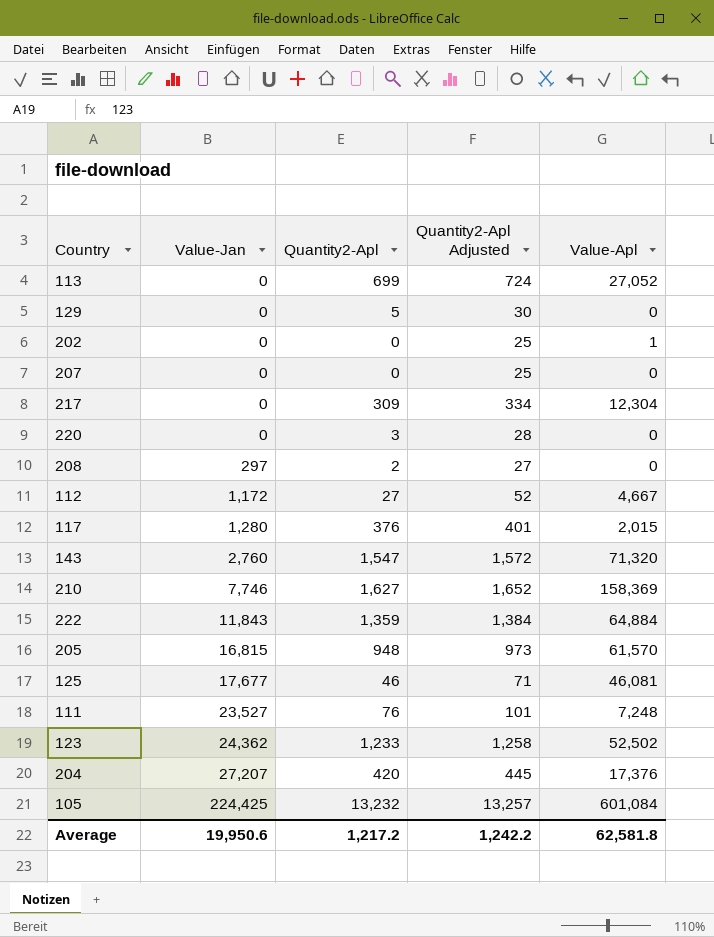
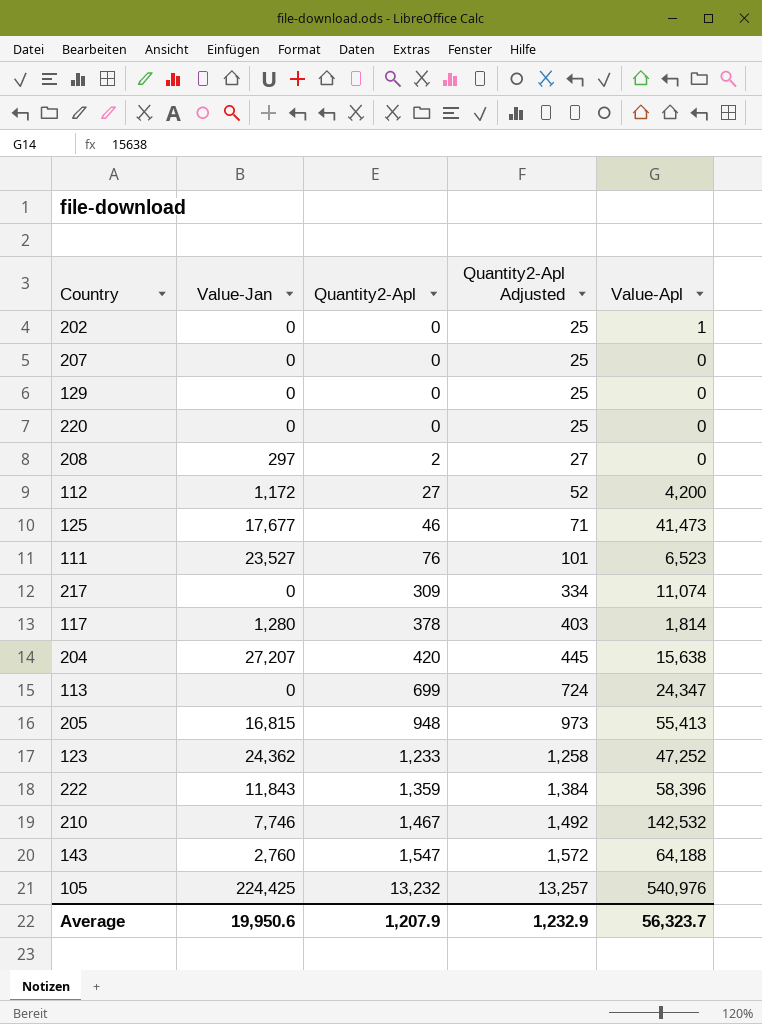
row order: Value-Jan ascending -> Quantity2-Apl ascending
129 | Quantity2-Apl: 5 -> 0
129 | Quantity2-Apl Adjusted: 30 -> 25
220 | Quantity2-Apl: 3 -> 0
220 | Quantity2-Apl Adjusted: 28 -> 25
112 | Value-Apl: 4,667 -> 4,200
125 | Value-Apl: 46,081 -> 41,473
111 | Value-Apl: 7,248 -> 6,523
217 | Value-Apl: 12,304 -> 11,074
117 | Quantity2-Apl: 376 -> 378
117 | Quantity2-Apl Adjusted: 401 -> 403
117 | Value-Apl: 2,015 -> 1,814
204 | Value-Apl: 17,376 -> 15,638
113 | Value-Apl: 27,052 -> 24,347
205 | Value-Apl: 61,570 -> 55,413
123 | Value-Apl: 52,502 -> 47,252
222 | Value-Apl: 64,884 -> 58,396
210 | Quantity2-Apl: 1,627 -> 1,467
210 | Quantity2-Apl Adjusted: 1,652 -> 1,492
210 | Value-Apl: 158,369 -> 142,532
143 | Value-Apl: 71,320 -> 64,188
105 | Value-Apl: 601,084 -> 540,976
Average | Quantity2-Apl: 1,217.2 -> 1,207.9
Average | Quantity2-Apl Adjusted: 1,242.2 -> 1,232.9
Average | Value-Apl: 62,581.8 -> 56,323.7

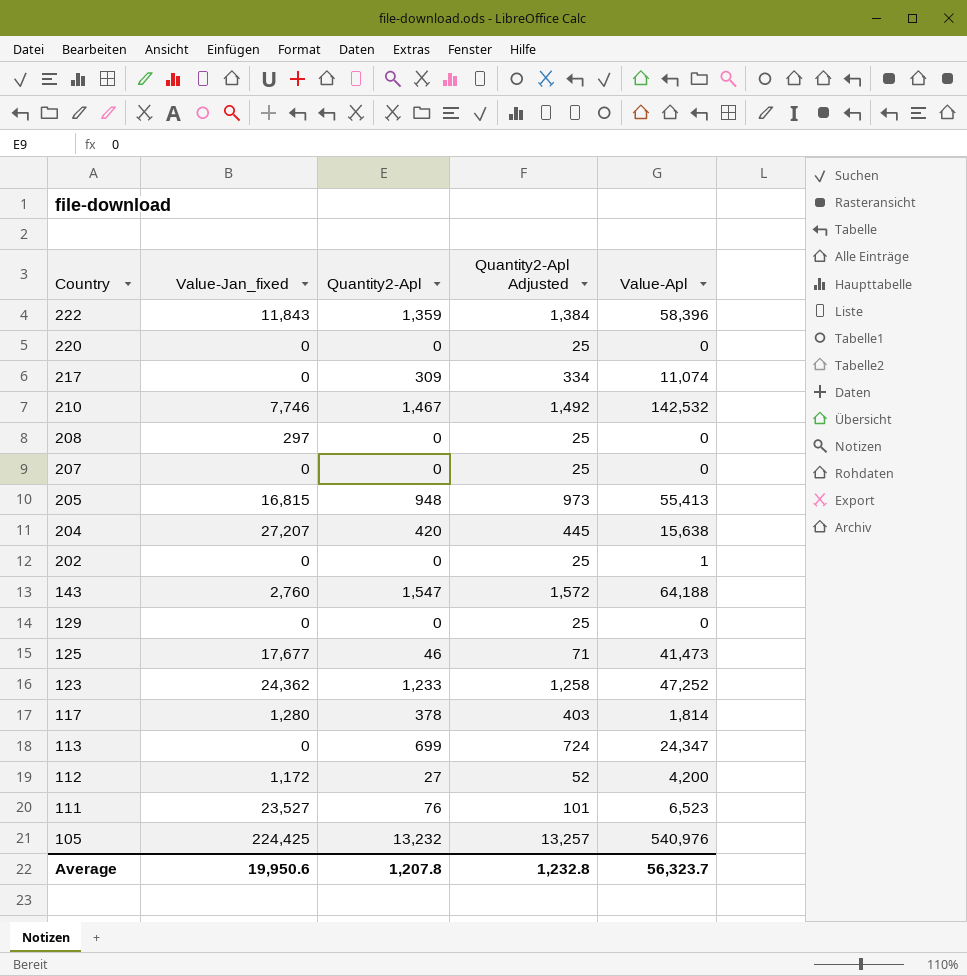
row order: Quantity2-Apl ascending -> Country descending
column name: Value-Jan -> Value-Jan_fixed
208 | Quantity2-Apl: 2 -> 0
208 | Quantity2-Apl Adjusted: 27 -> 25
Average | Quantity2-Apl: 1,207.9 -> 1,207.8
Average | Quantity2-Apl Adjusted: 1,232.9 -> 1,232.8

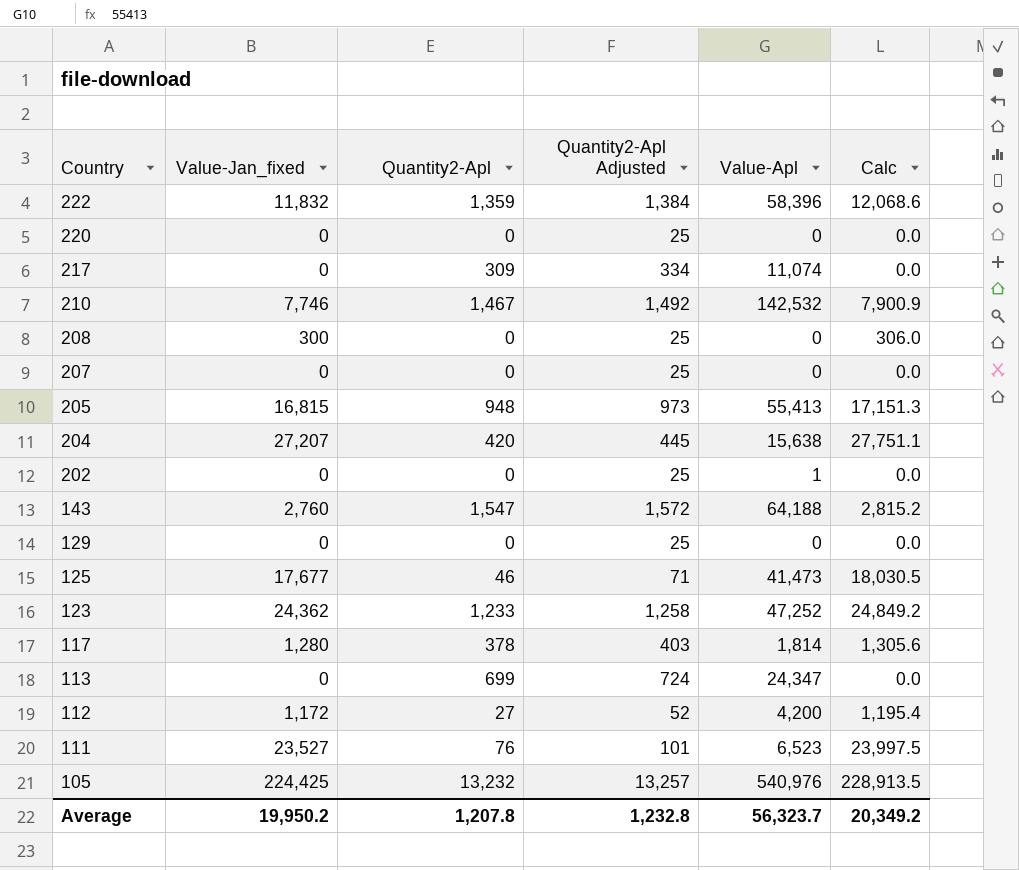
column Calc | formula: none -> [Value-Jan_fixed] * 1.02
222 | Value-Jan_fixed: 11,843 -> 11,832
208 | Value-Jan_fixed: 297 -> 300
Average | Value-Jan_fixed: 19,950.6 -> 19,950.2

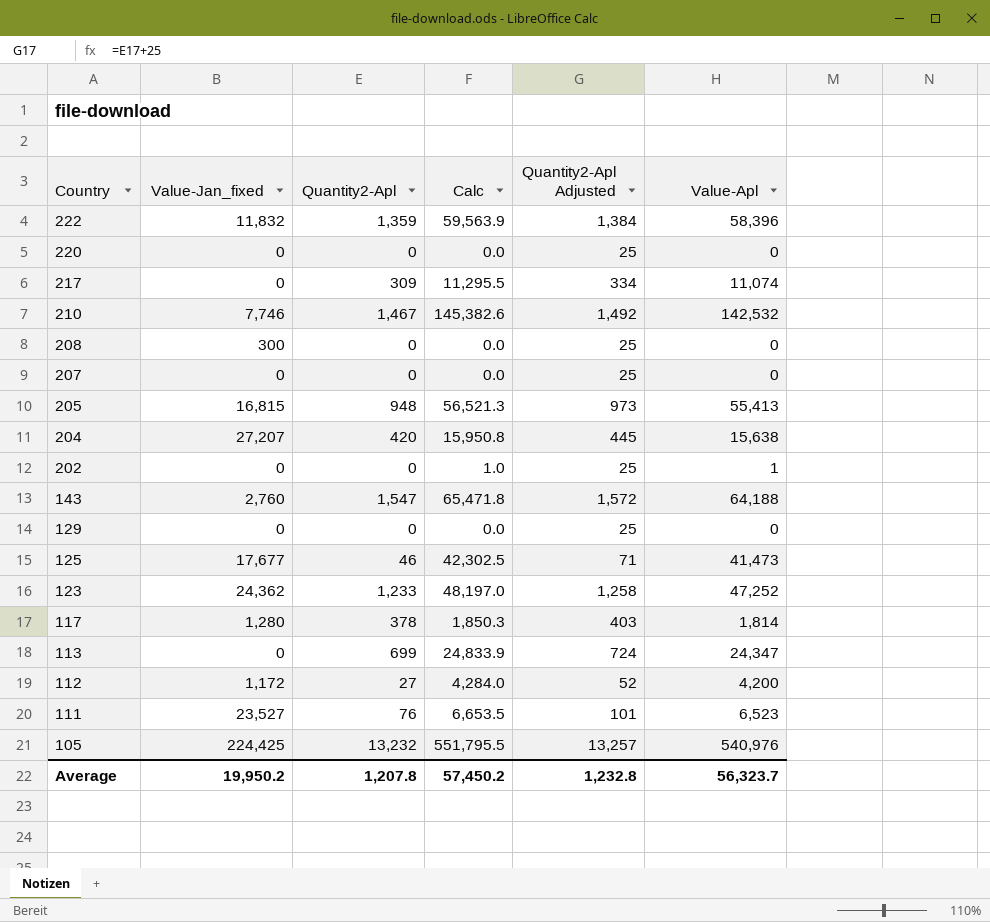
column Calc | formula: [Value-Jan_fixed] * 1.02 -> [Value-Apl] * 1.02
column Calc | position: 6 -> 4
Average | Calc: 20,349.2 -> 57,450.2

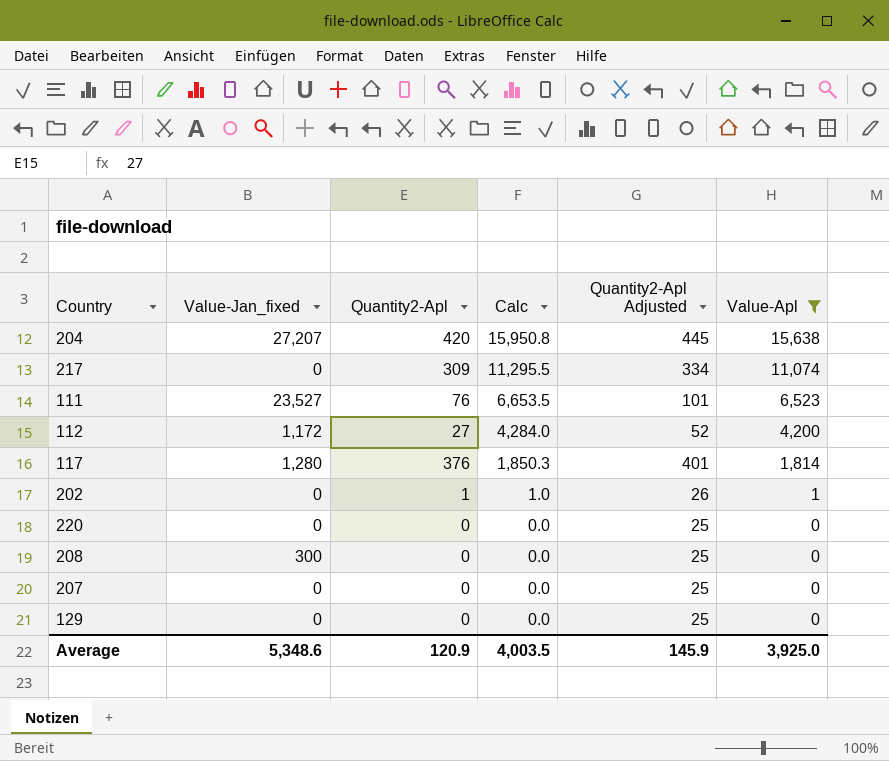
filter: none -> Value-Apl <= 15,638
row order: Country descending -> Calc descending
117 | Quantity2-Apl: 378 -> 376
117 | Quantity2-Apl Adjusted: 403 -> 401
202 | Quantity2-Apl: 0 -> 1
202 | Quantity2-Apl Adjusted: 25 -> 26
Average | Value-Jan_fixed: 19,950.2 -> 5,348.6
Average | Quantity2-Apl: 1,207.8 -> 120.9
Average | Calc: 57,450.2 -> 4,003.5
Average | Quantity2-Apl Adjusted: 1,232.8 -> 145.9
Average | Value-Apl: 56,323.7 -> 3,925.0

